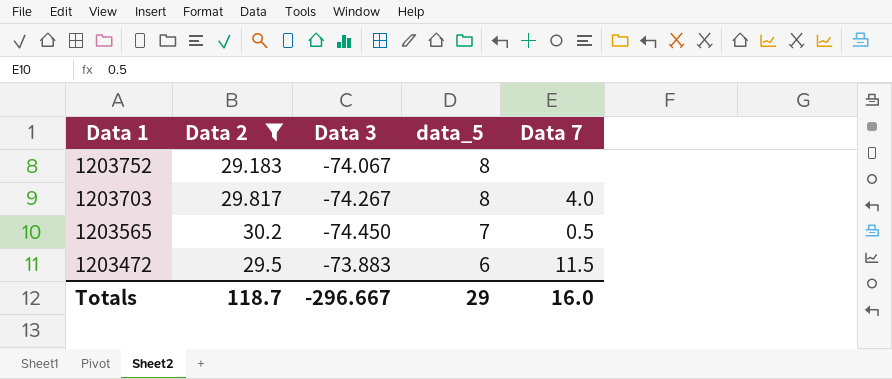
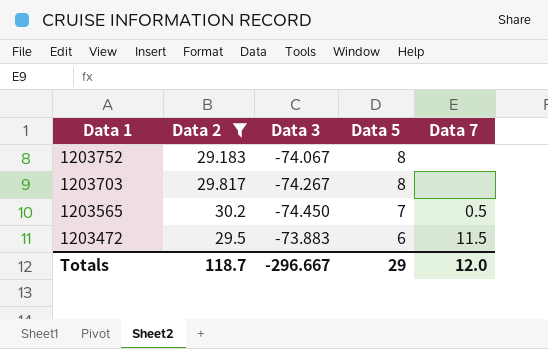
column name: data_5 -> Data 5
1203703 | Data 7: 4.0 -> none
Totals | Data 7: 16.0 -> 12.0

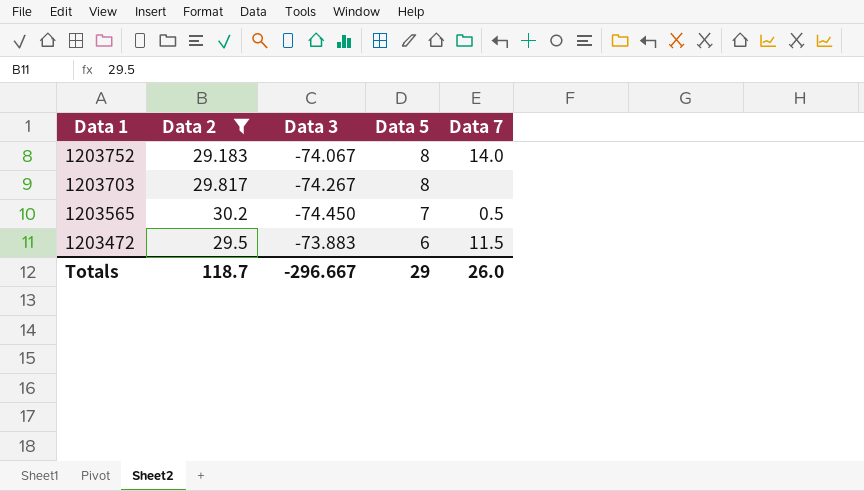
1203752 | Data 7: none -> 14.0
Totals | Data 7: 12.0 -> 26.0

